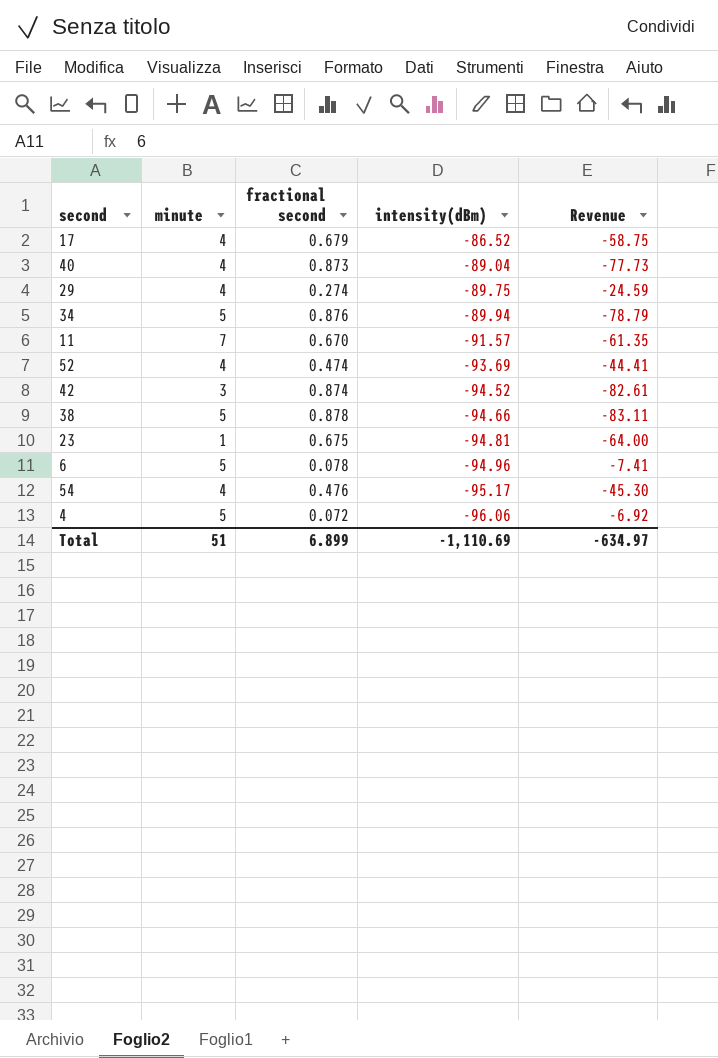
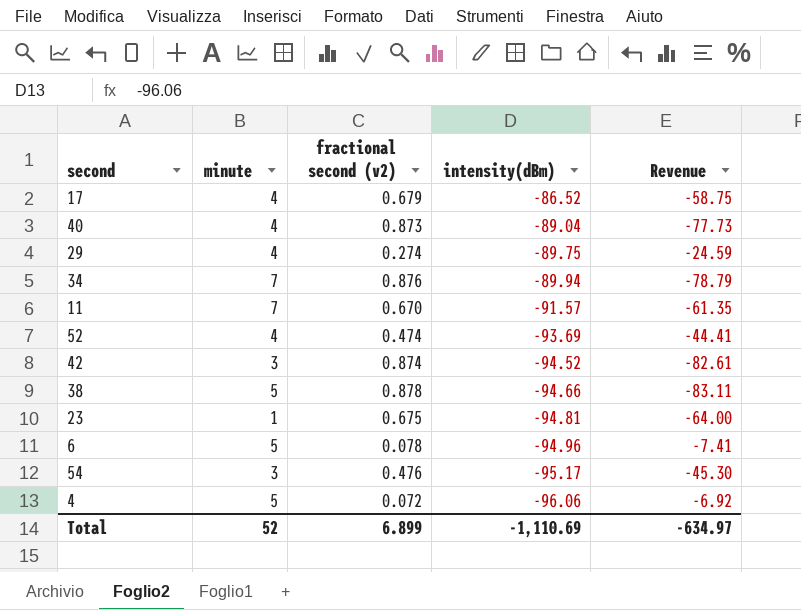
column name: fractional second -> fractional second (v2)
34 | minute: 5 -> 7
54 | minute: 4 -> 3
Total | minute: 51 -> 52

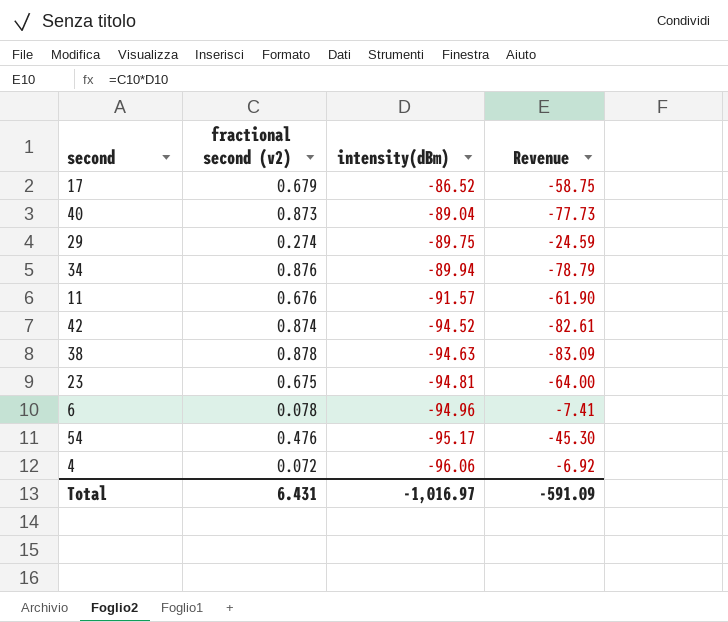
column minute | position: 2 -> none
row 52: 4 | 0.474 | -93.69 | -44.41 -> none
11 | fractional second (v2): 0.670 -> 0.676
11 | Revenue: -61.35 -> -61.90
38 | intensity(dBm): -94.66 -> -94.63
38 | Revenue: -83.11 -> -83.09
Total | fractional second (v2): 6.899 -> 6.431
Total | intensity(dBm): -1,110.69 -> -1,016.97
Total | Revenue: -634.97 -> -591.09

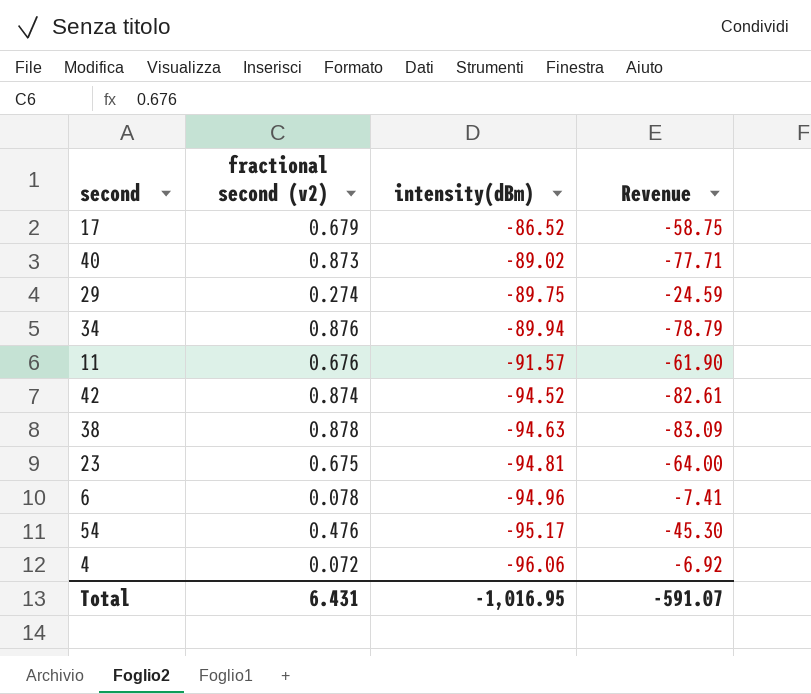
40 | intensity(dBm): -89.04 -> -89.02
40 | Revenue: -77.73 -> -77.71
Total | intensity(dBm): -1,016.97 -> -1,016.95
Total | Revenue: -591.09 -> -591.07

